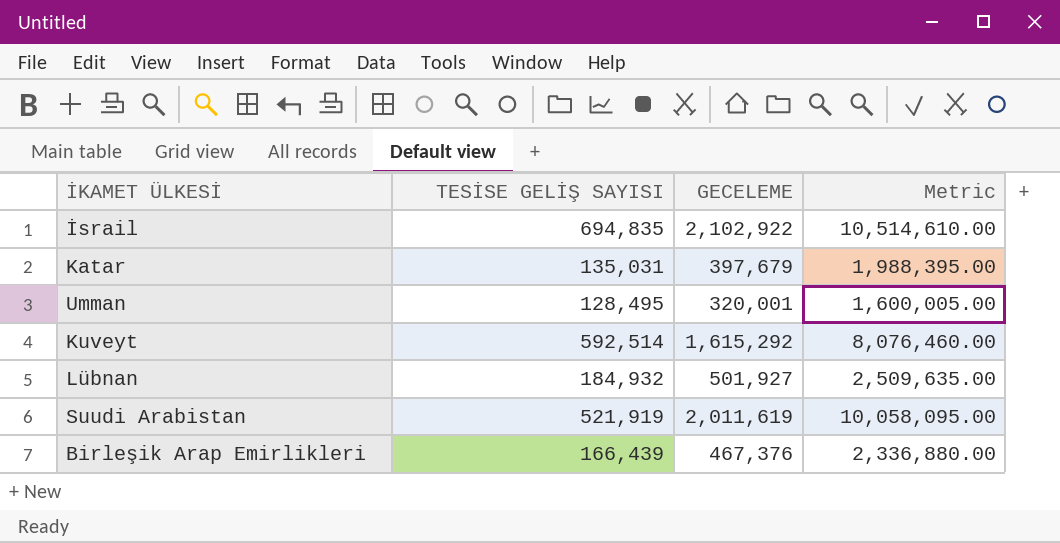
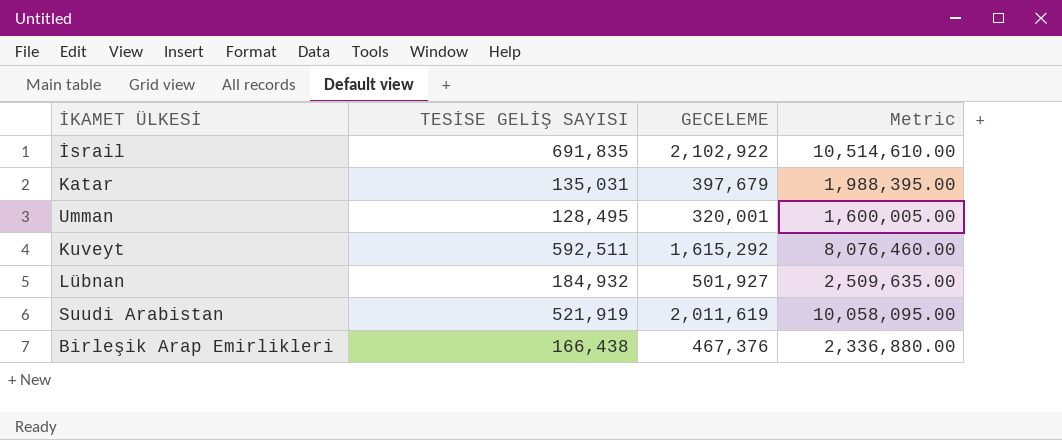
İsrail | TESİSE GELİŞ SAYISI: 694,835 -> 691,835
Kuveyt | TESİSE GELİŞ SAYISI: 592,514 -> 592,511
Birleşik Arap Emirlikleri | TESİSE GELİŞ SAYISI: 166,439 -> 166,438

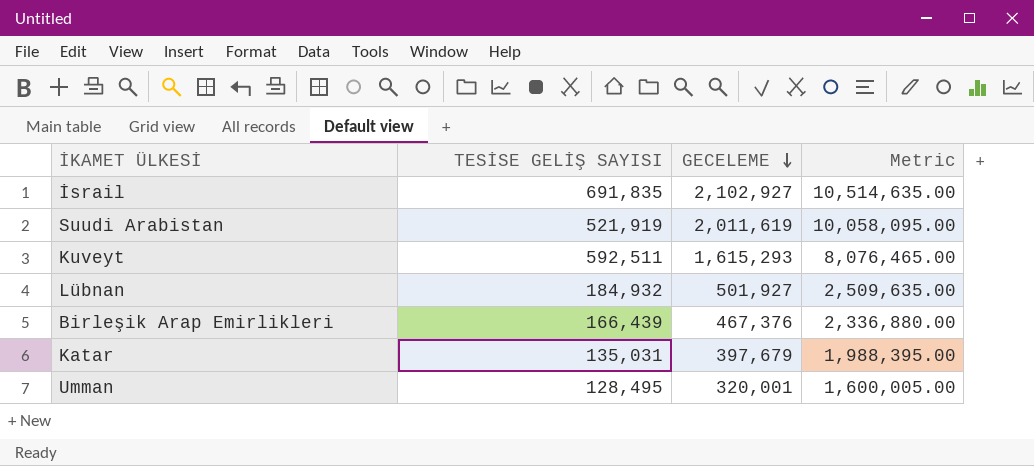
row order: none -> GECELEME descending
İsrail | GECELEME: 2,102,922 -> 2,102,927
İsrail | Metric: 10,514,610.00 -> 10,514,635.00
Kuveyt | GECELEME: 1,615,292 -> 1,615,293
Kuveyt | Metric: 8,076,460.00 -> 8,076,465.00
Birleşik Arap Emirlikleri | TESİSE GELİŞ SAYISI: 166,438 -> 166,439

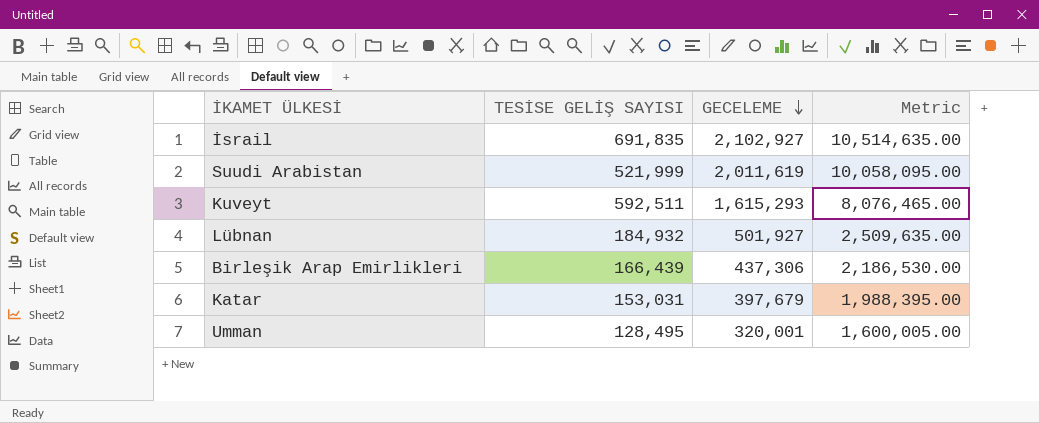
Suudi Arabistan | TESİSE GELİŞ SAYISI: 521,919 -> 521,999
Birleşik Arap Emirlikleri | GECELEME: 467,376 -> 437,306
Birleşik Arap Emirlikleri | Metric: 2,336,880.00 -> 2,186,530.00
Katar | TESİSE GELİŞ SAYISI: 135,031 -> 153,031

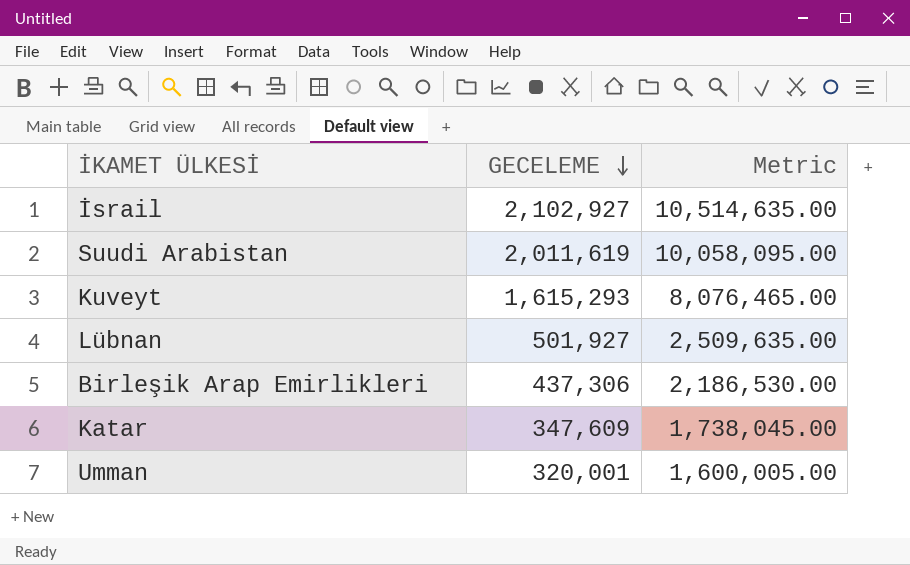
column TESİSE GELİŞ SAYISI | position: 2 -> none
Katar | GECELEME: 397,679 -> 347,609
Katar | Metric: 1,988,395.00 -> 1,738,045.00

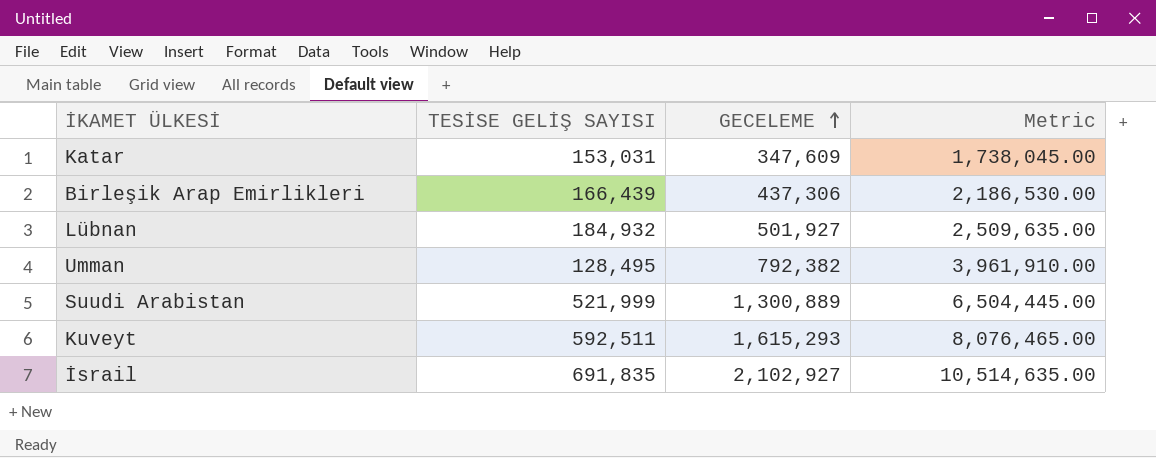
row order: GECELEME descending -> GECELEME ascending
column TESİSE GELİŞ SAYISI | position: none -> 2
Umman | GECELEME: 320,001 -> 792,382
Umman | Metric: 1,600,005.00 -> 3,961,910.00
Suudi Arabistan | GECELEME: 2,011,619 -> 1,300,889
Suudi Arabistan | Metric: 10,058,095.00 -> 6,504,445.00

